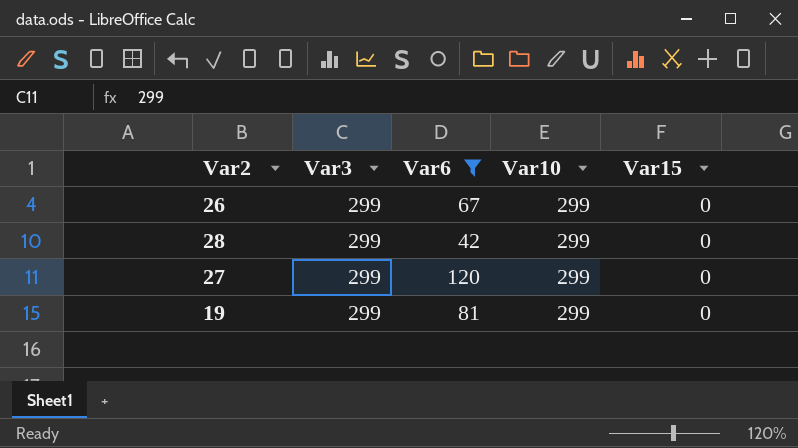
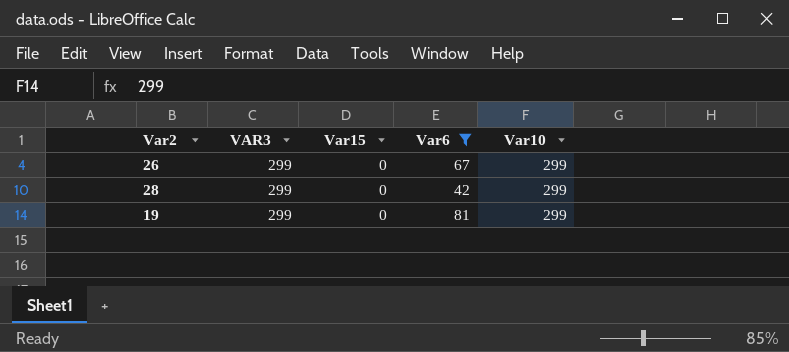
column name: Var3 -> VAR3
column Var15 | position: 5 -> 3
row 27: 299 | 120 | 299 | 0 -> none

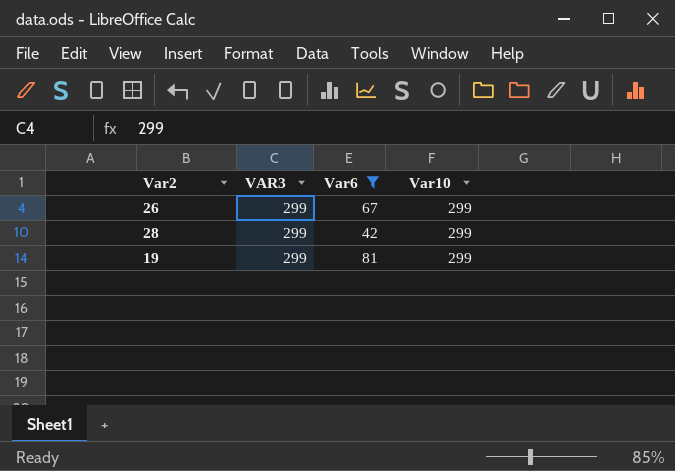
column Var15 | position: 3 -> none

